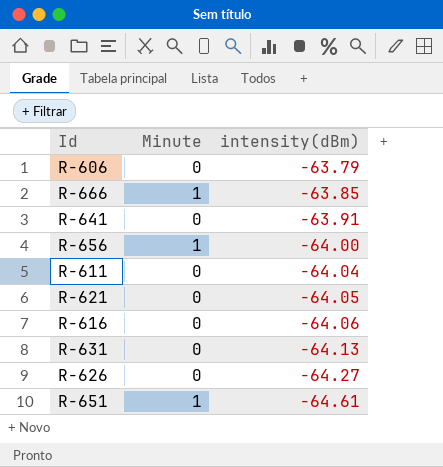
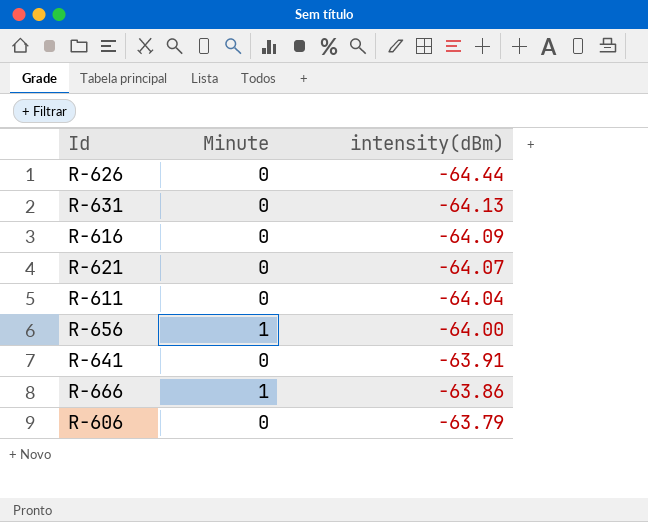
row order: intensity(dBm) descending -> intensity(dBm) ascending
row R-651: 1 | -64.61 -> none
R-626 | intensity(dBm): -64.27 -> -64.44
R-616 | intensity(dBm): -64.06 -> -64.09
R-621 | intensity(dBm): -64.05 -> -64.07
R-666 | intensity(dBm): -63.85 -> -63.86

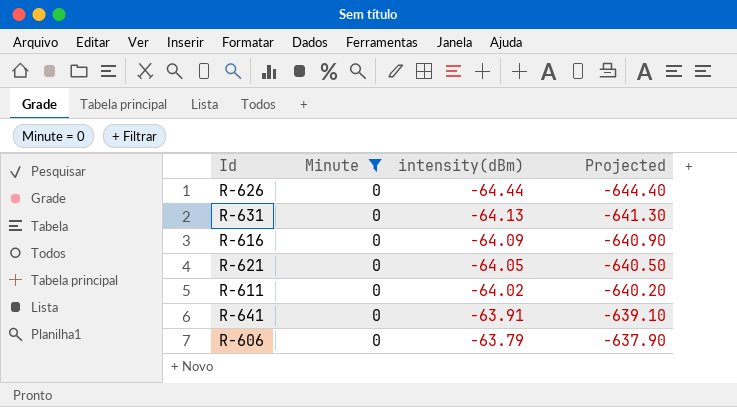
filter: none -> Minute = 0
column Projected | formula: none -> [intensity(dBm)] * 10
R-621 | intensity(dBm): -64.07 -> -64.05
R-611 | intensity(dBm): -64.04 -> -64.02

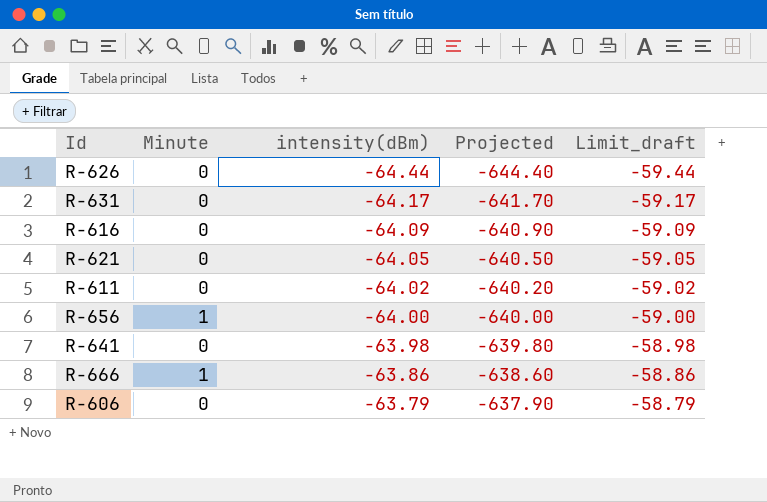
filter: Minute = 0 -> none
column Limit_draft | formula: none -> [intensity(dBm)] + 5
R-631 | intensity(dBm): -64.13 -> -64.17
R-631 | Projected: -641.30 -> -641.70
R-641 | intensity(dBm): -63.91 -> -63.98
R-641 | Projected: -639.10 -> -639.80

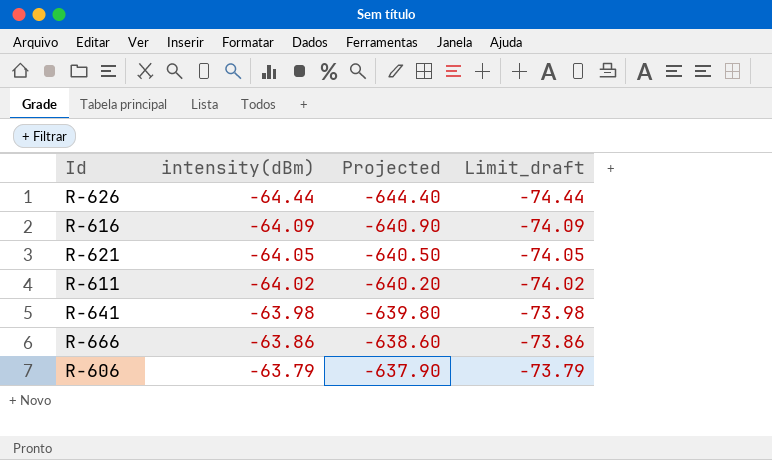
column Minute | position: 2 -> none
column Limit_draft | formula: [intensity(dBm)] + 5 -> [intensity(dBm)] - 10
row R-631: 0 | -64.17 | -641.70 | -59.17 -> none
row R-656: 1 | -64.00 | -640.00 | -59.00 -> none

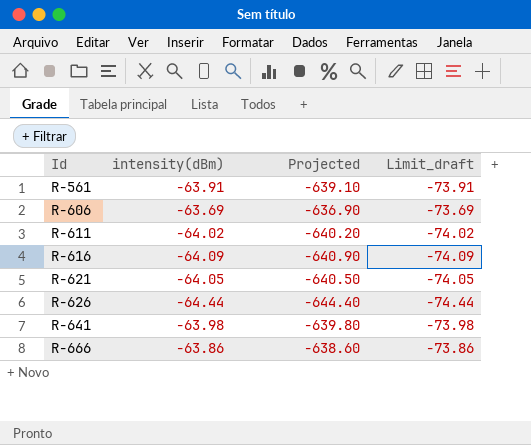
row order: intensity(dBm) ascending -> Id ascending
row R-561: none -> -63.91 | -639.10 | -73.91
R-606 | intensity(dBm): -63.79 -> -63.69
R-606 | Projected: -637.90 -> -636.90
R-606 | Limit_draft: -73.79 -> -73.69

